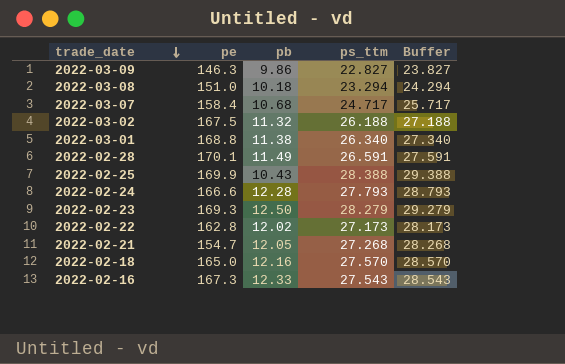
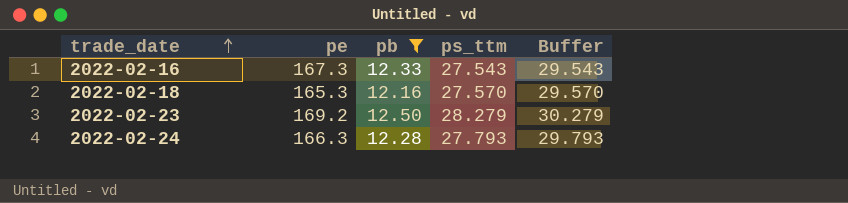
filter: none -> pb >= 12.16
row order: trade_date descending -> trade_date ascending
column Buffer | formula: [ps_ttm] + 1 -> [ps_ttm] + 2
2022-02-18 | pe: 165.0 -> 165.3
2022-02-23 | pe: 169.3 -> 169.2
2022-02-24 | pe: 166.6 -> 166.3

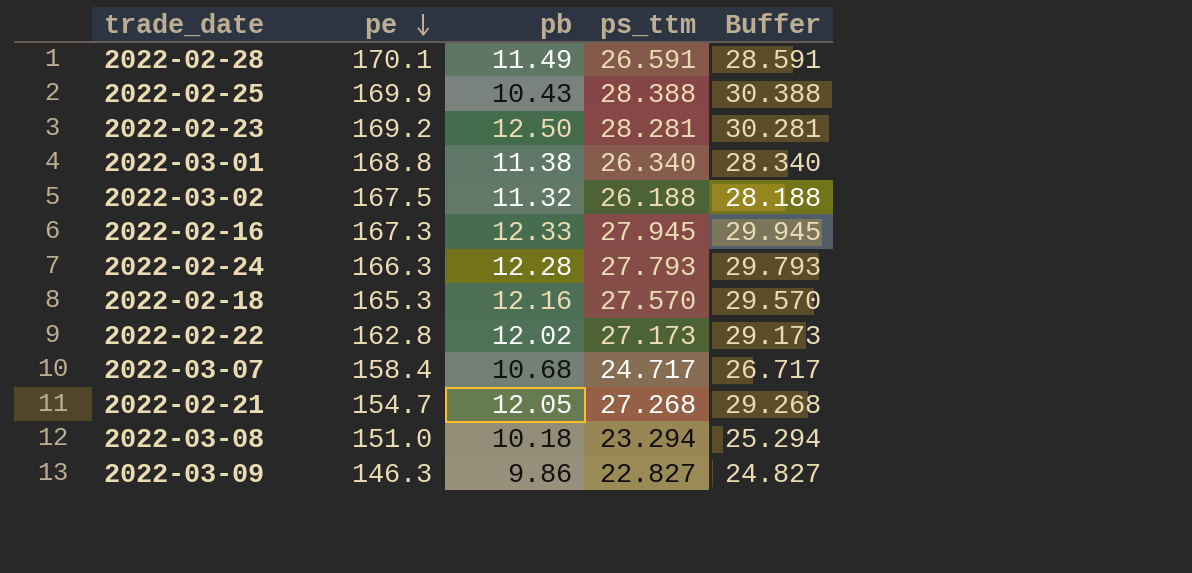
filter: pb >= 12.16 -> none
row order: trade_date ascending -> pe descending
2022-02-23 | ps_ttm: 28.279 -> 28.281
2022-02-23 | Buffer: 30.279 -> 30.281
2022-02-16 | ps_ttm: 27.543 -> 27.945
2022-02-16 | Buffer: 29.543 -> 29.945

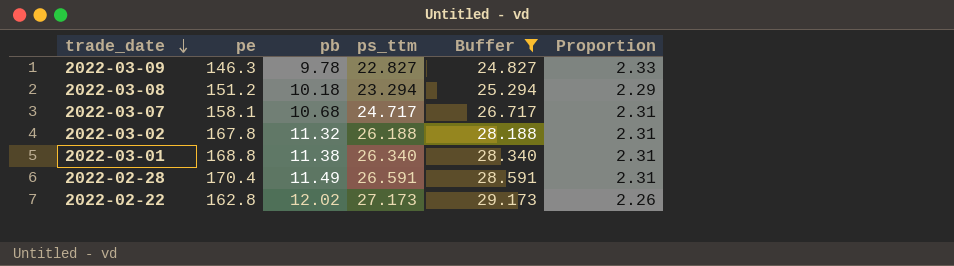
filter: none -> Buffer <= 29.173
row order: pe descending -> trade_date descending
column Proportion | formula: none -> [ps_ttm] / [pb]
2022-03-09 | pb: 9.86 -> 9.78
2022-03-08 | pe: 151.0 -> 151.2
2022-03-07 | pe: 158.4 -> 158.1
2022-03-02 | pe: 167.5 -> 167.8
2022-02-28 | pe: 170.1 -> 170.4

